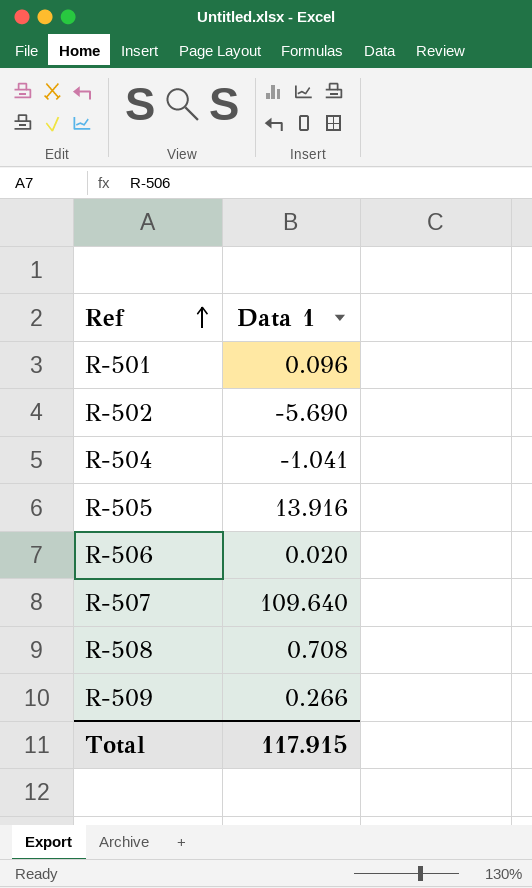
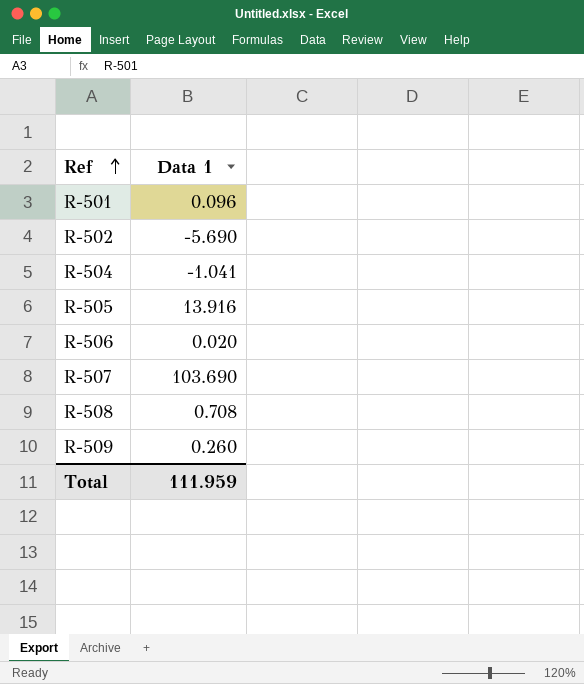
R-507 | Data 1: 109.640 -> 103.690
R-509 | Data 1: 0.266 -> 0.260
Total | Data 1: 117.915 -> 111.959

